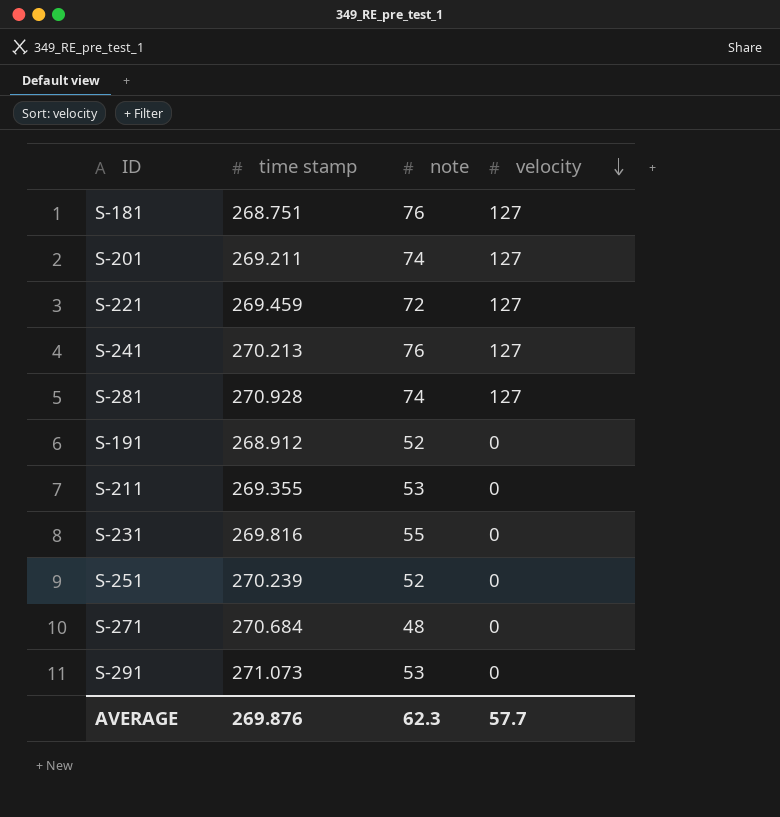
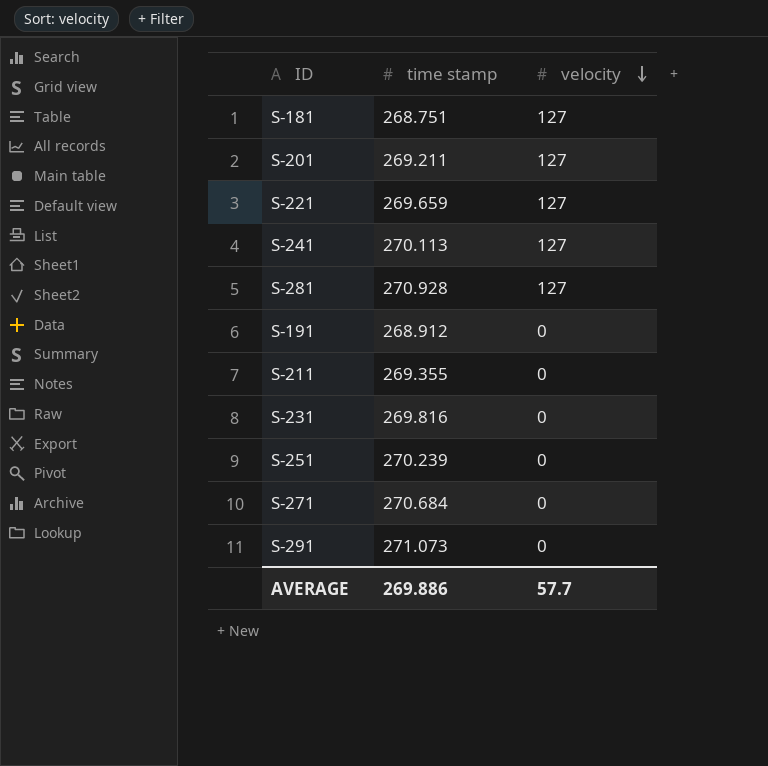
column note | position: 3 -> none
S-221 | time stamp: 269.459 -> 269.659
S-241 | time stamp: 270.213 -> 270.113
AVERAGE | time stamp: 269.876 -> 269.886

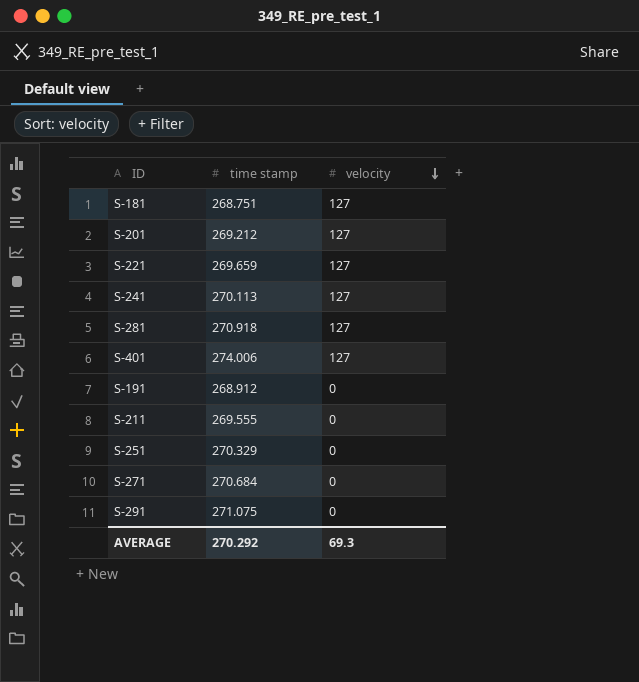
row S-231: 269.816 | 0 -> none
S-201 | time stamp: 269.211 -> 269.212
S-281 | time stamp: 270.928 -> 270.918
row S-401: none -> 274.006 | 127
S-211 | time stamp: 269.355 -> 269.555
S-251 | time stamp: 270.239 -> 270.329
S-291 | time stamp: 271.073 -> 271.075
AVERAGE | time stamp: 269.886 -> 270.292
AVERAGE | velocity: 57.7 -> 69.3

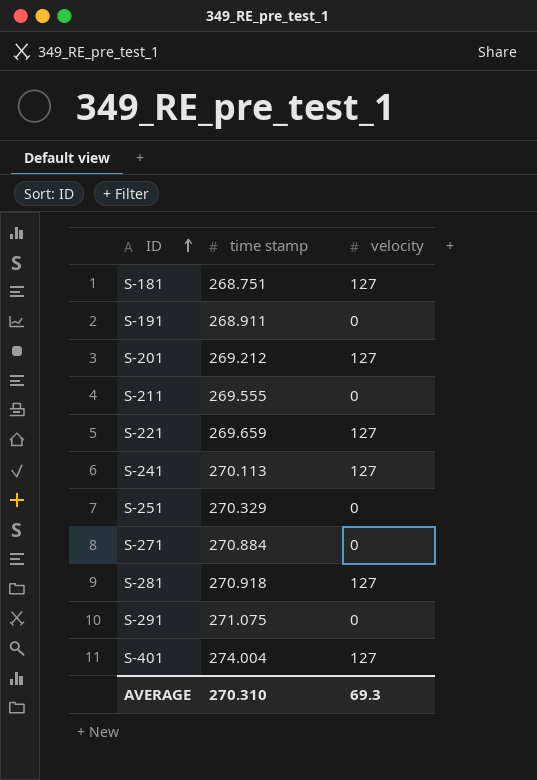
row order: velocity descending -> ID ascending
S-191 | time stamp: 268.912 -> 268.911
S-271 | time stamp: 270.684 -> 270.884
S-401 | time stamp: 274.006 -> 274.004
AVERAGE | time stamp: 270.292 -> 270.310

